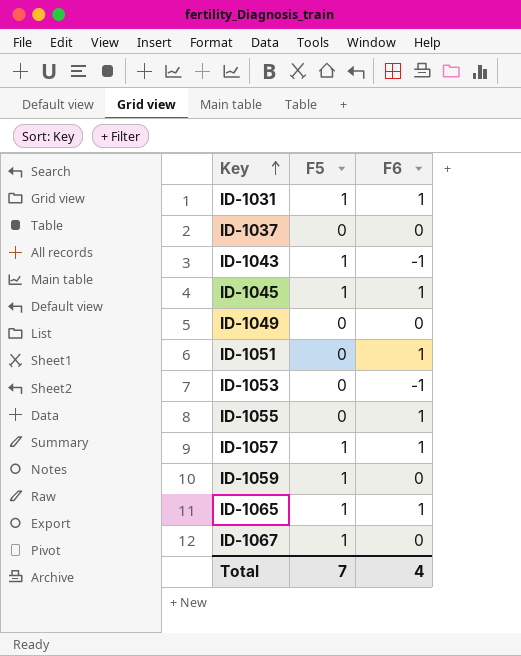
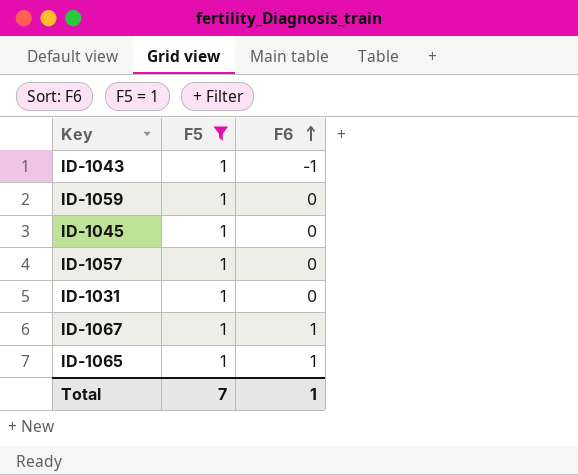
filter: none -> F5 = 1
row order: Key ascending -> F6 ascending
ID-1045 | F6: 1 -> 0
ID-1057 | F6: 1 -> 0
ID-1031 | F6: 1 -> 0
ID-1067 | F6: 0 -> 1
Total | F6: 4 -> 1

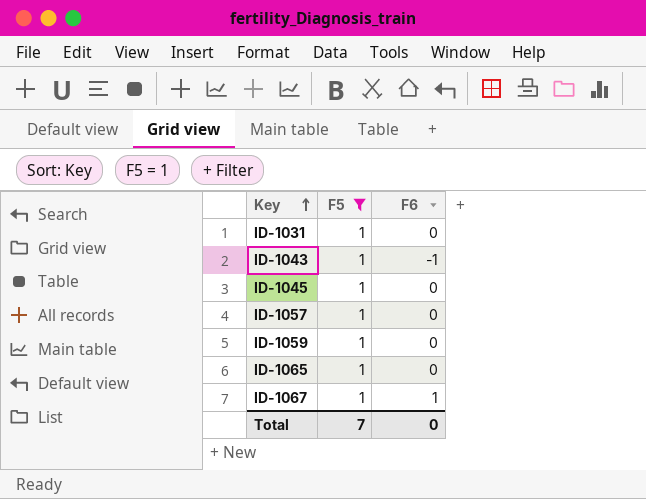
row order: F6 ascending -> Key ascending
ID-1065 | F6: 1 -> 0
Total | F6: 1 -> 0

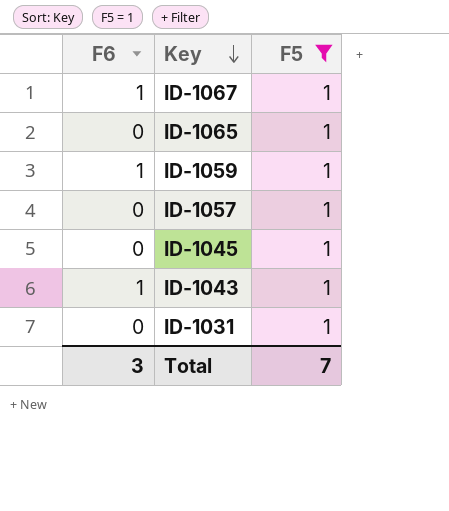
row order: Key ascending -> Key descending
column F6 | position: 3 -> 1
ID-1059 | F6: 0 -> 1
ID-1043 | F6: -1 -> 1
Total | F6: 0 -> 3

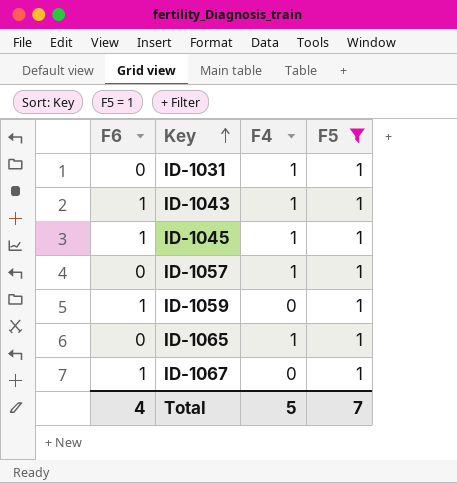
row order: Key descending -> Key ascending
column F4 | position: none -> 3
ID-1045 | F6: 0 -> 1
Total | F6: 3 -> 4

